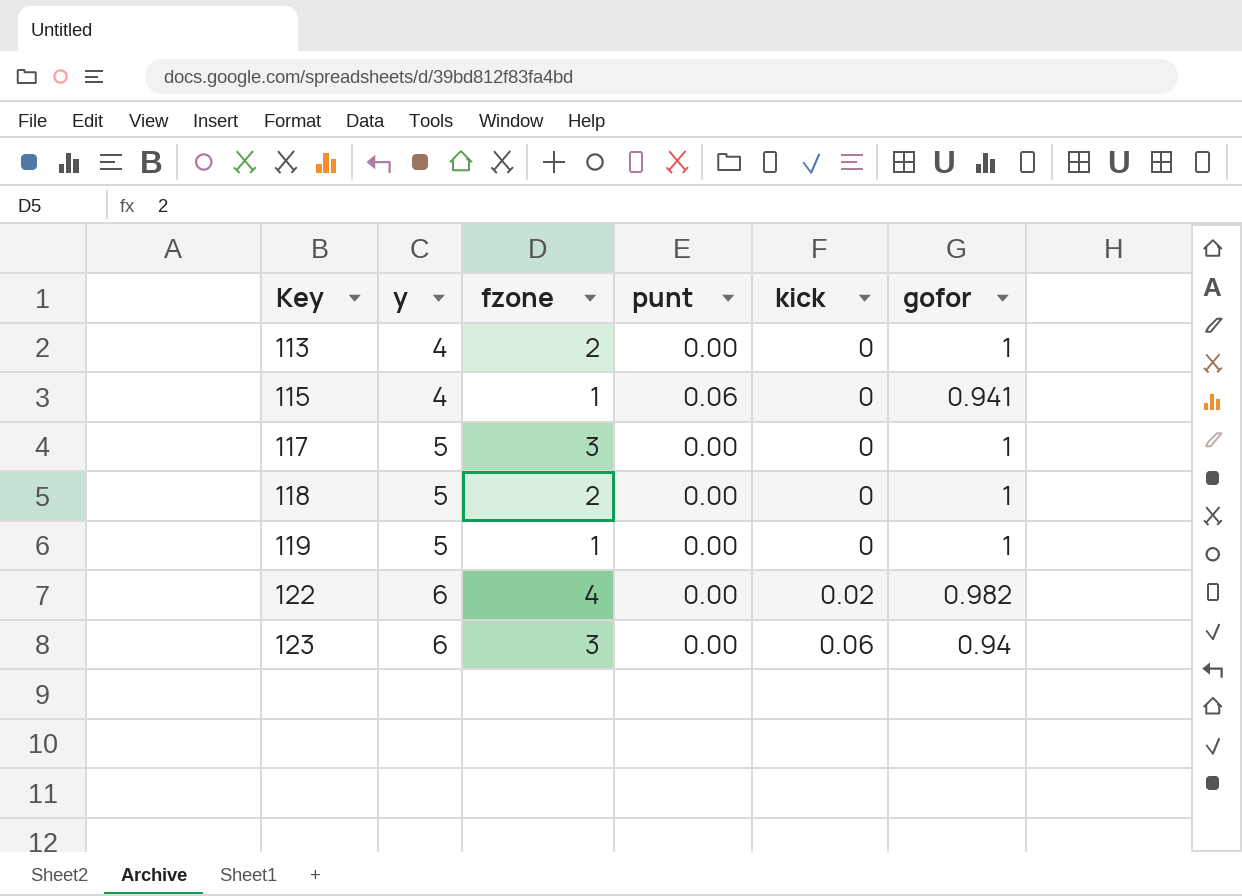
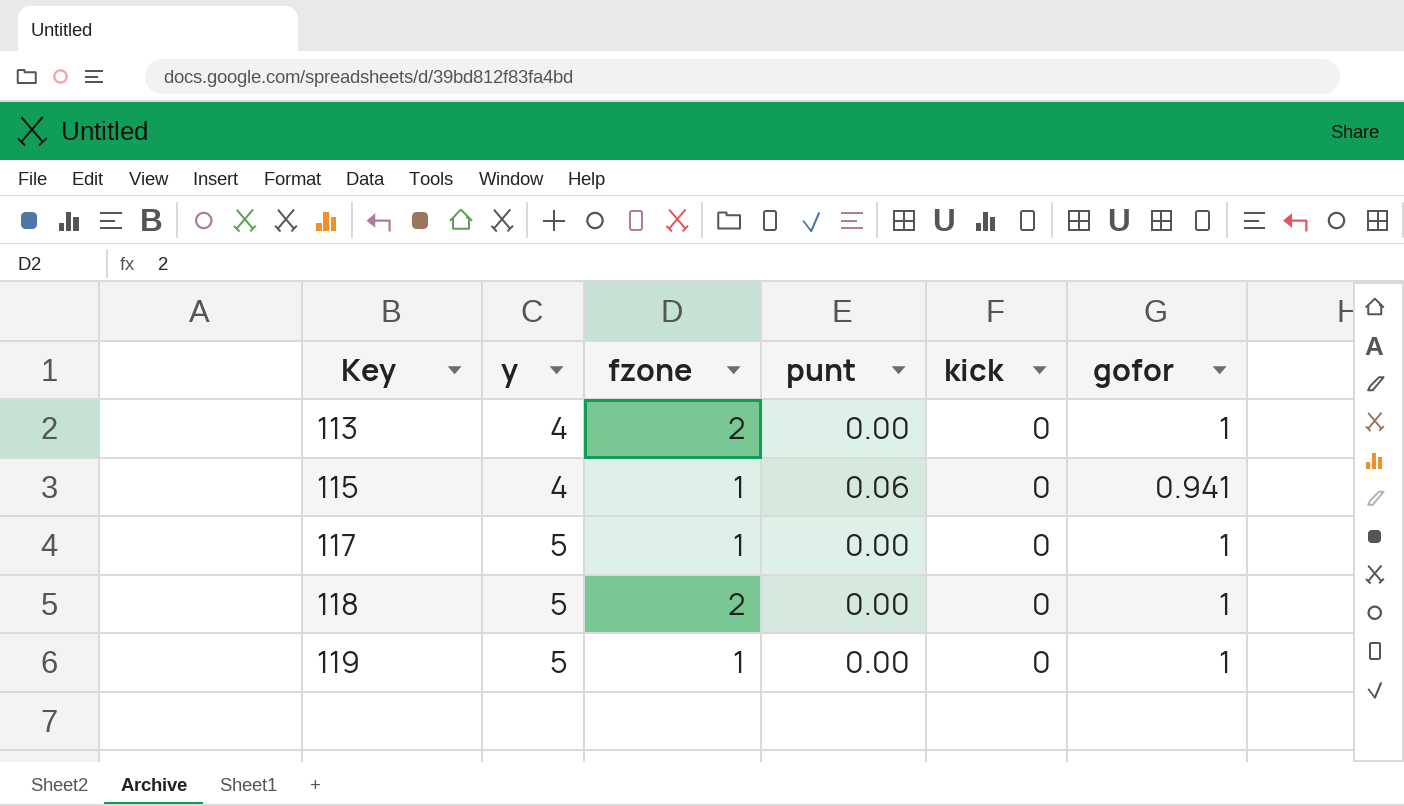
row 122: 6 | 4 | 0.00 | 0.02 | 0.982 -> none
row 123: 6 | 3 | 0.00 | 0.06 | 0.94 -> none
117 | fzone: 3 -> 1

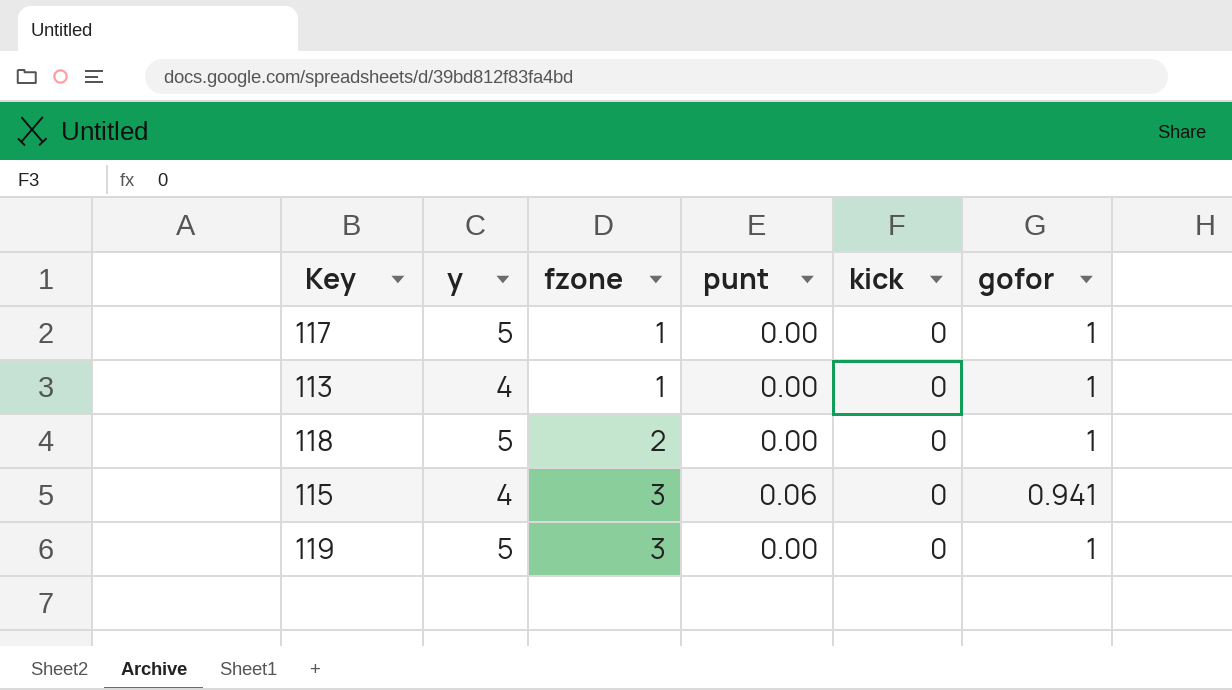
row order: Key ascending -> fzone ascending
113 | fzone: 2 -> 1
115 | fzone: 1 -> 3
119 | fzone: 1 -> 3

